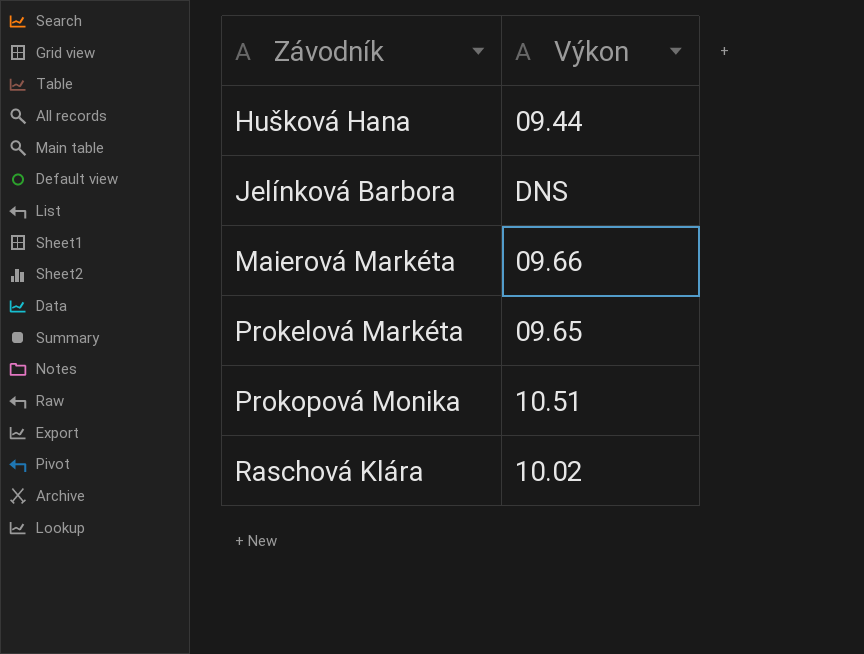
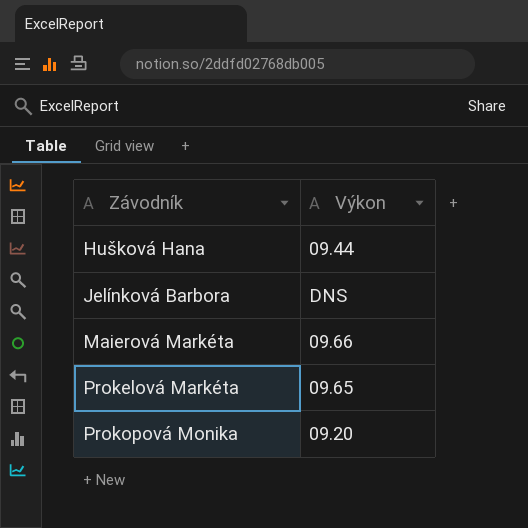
row Raschová Klára: 10.02 -> none
Prokopová Monika | Výkon: 10.51 -> 09.20

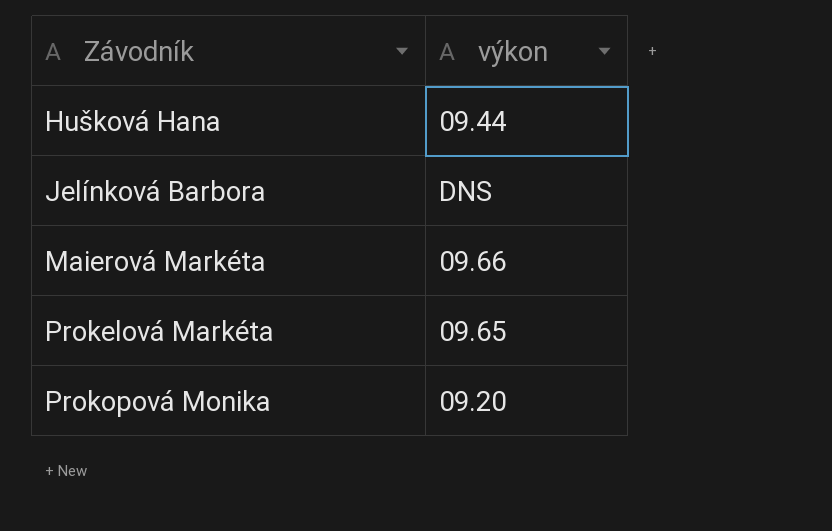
column name: Výkon -> výkon

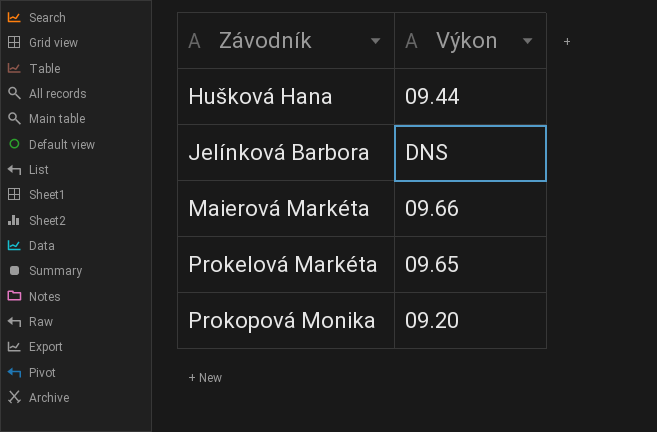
column name: výkon -> Výkon

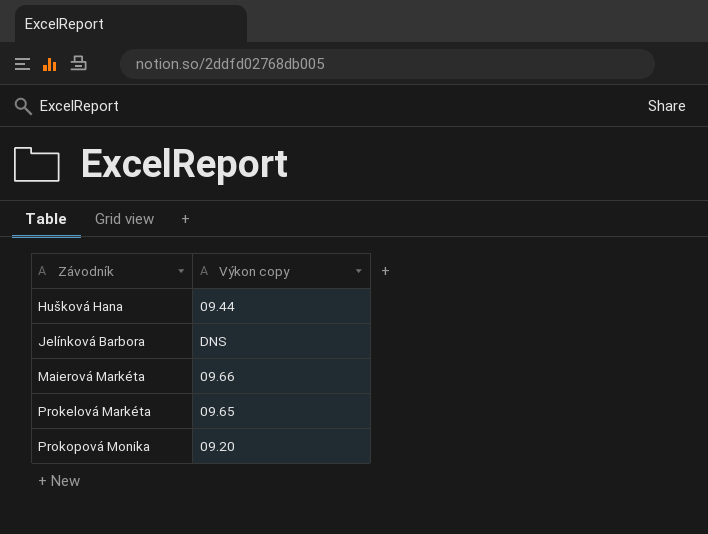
column name: Výkon -> Výkon copy

